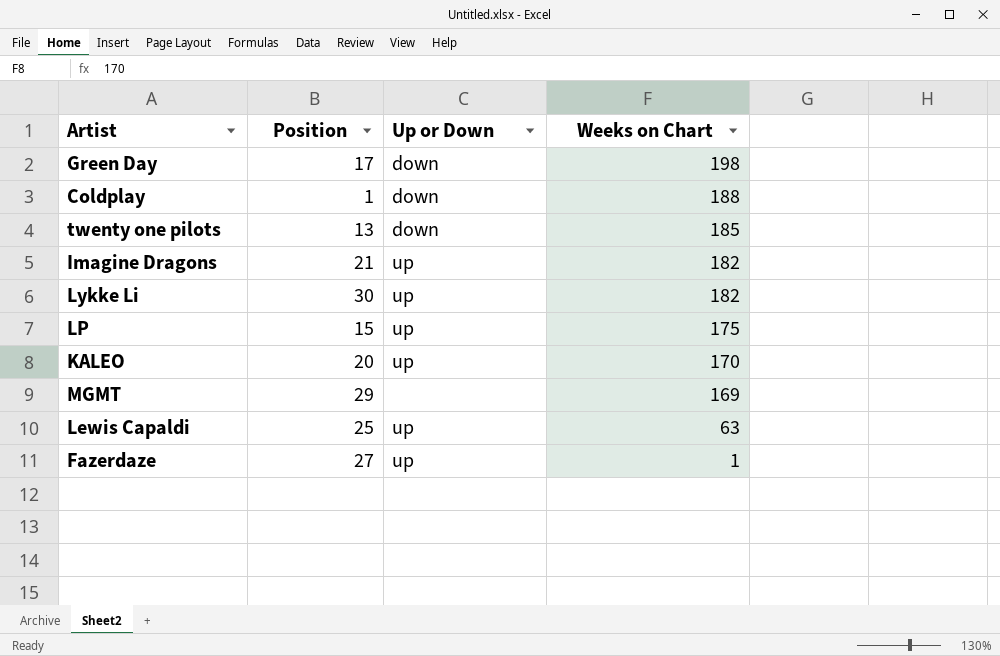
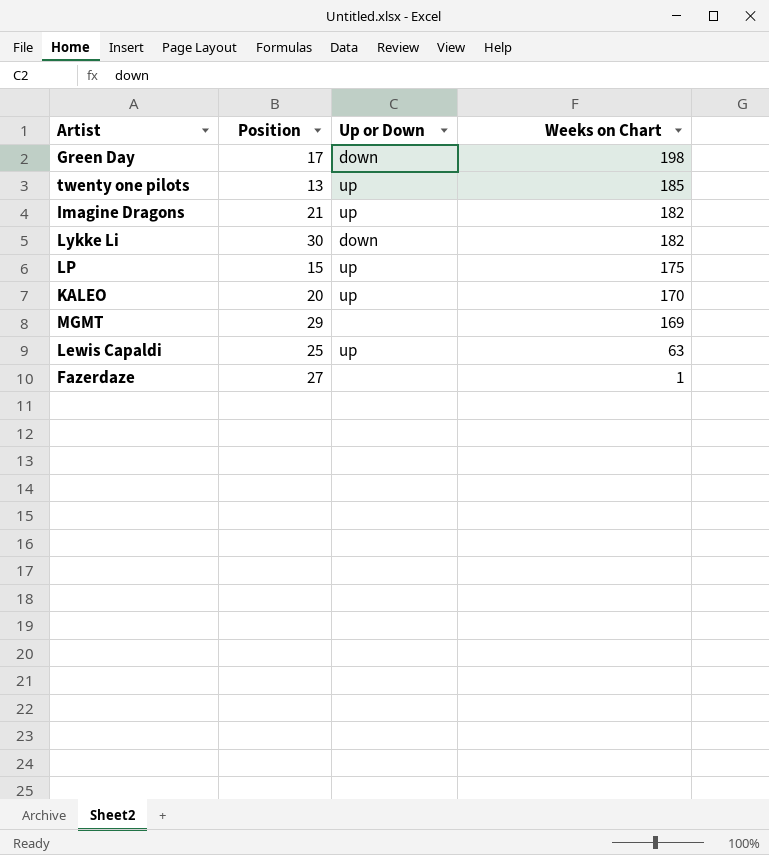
row Coldplay: 1 | down | 188 -> none
twenty one pilots | Up or Down: down -> up
Lykke Li | Up or Down: up -> down
Fazerdaze | Up or Down: up -> none

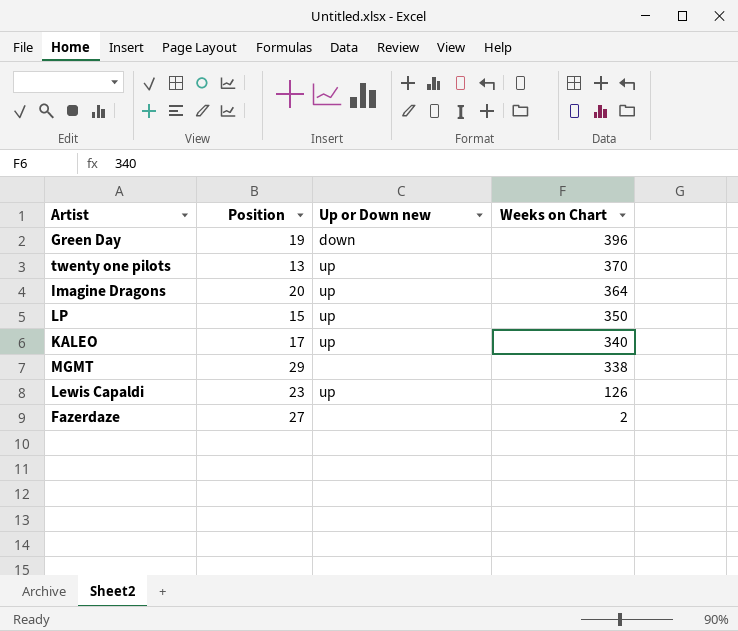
column name: Up or Down -> Up or Down new
row Lykke Li: 30 | down | 182 -> none
Green Day | Position: 17 -> 19
Green Day | Weeks on Chart: 198 -> 396
twenty one pilots | Weeks on Chart: 185 -> 370
Imagine Dragons | Position: 21 -> 20
Imagine Dragons | Weeks on Chart: 182 -> 364
LP | Weeks on Chart: 175 -> 350
KALEO | Position: 20 -> 17
KALEO | Weeks on Chart: 170 -> 340
MGMT | Weeks on Chart: 169 -> 338
Lewis Capaldi | Position: 25 -> 23
Lewis Capaldi | Weeks on Chart: 63 -> 126
Fazerdaze | Weeks on Chart: 1 -> 2

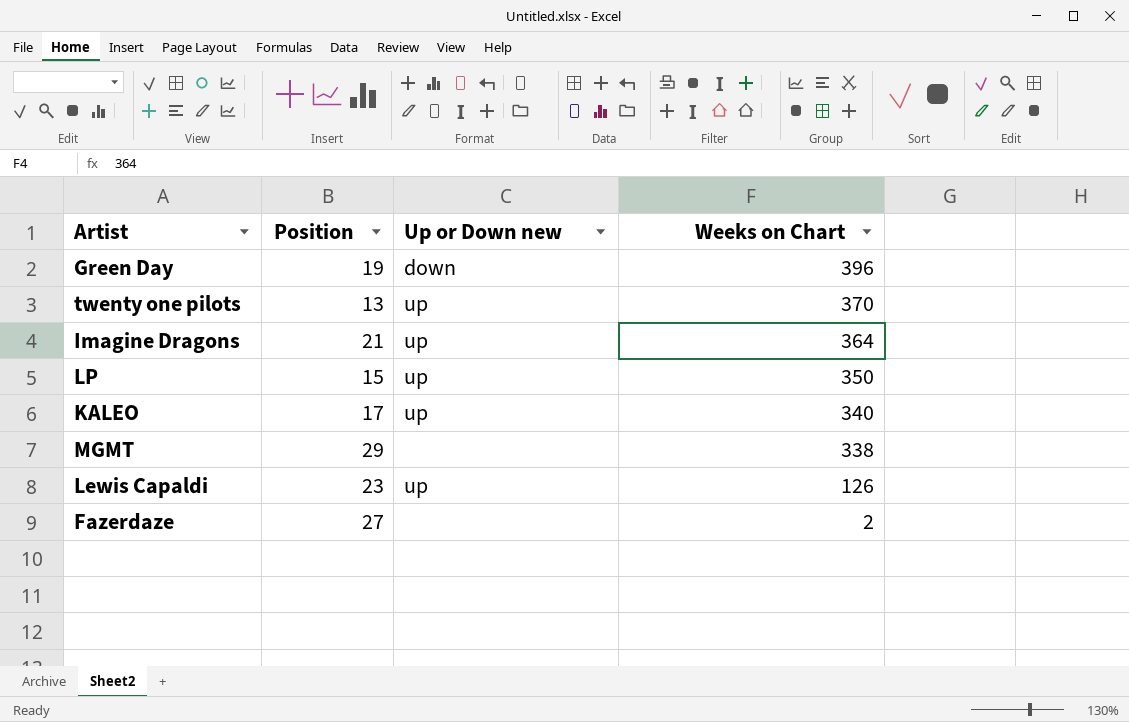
Imagine Dragons | Position: 20 -> 21

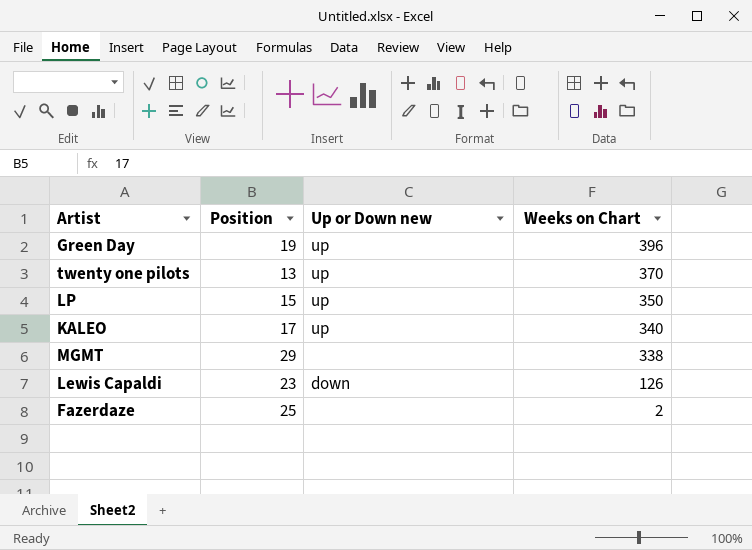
row Imagine Dragons: 21 | up | 364 -> none
Green Day | Up or Down new: down -> up
Lewis Capaldi | Up or Down new: up -> down
Fazerdaze | Position: 27 -> 25

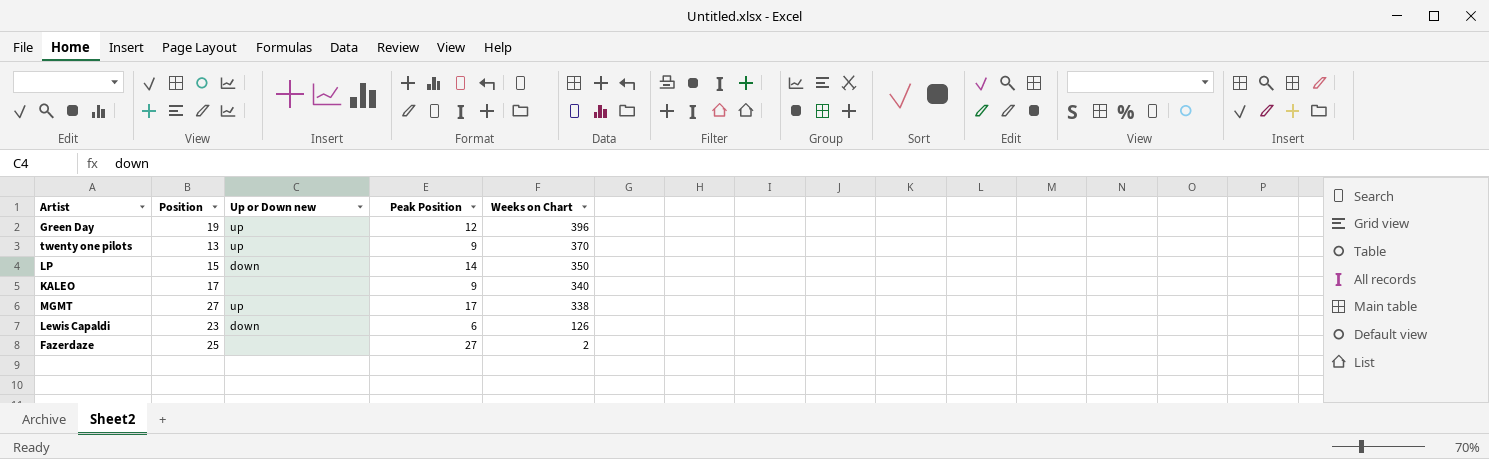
column Peak Position | position: none -> 4
LP | Up or Down new: up -> down
KALEO | Up or Down new: up -> none
MGMT | Position: 29 -> 27
MGMT | Up or Down new: none -> up

